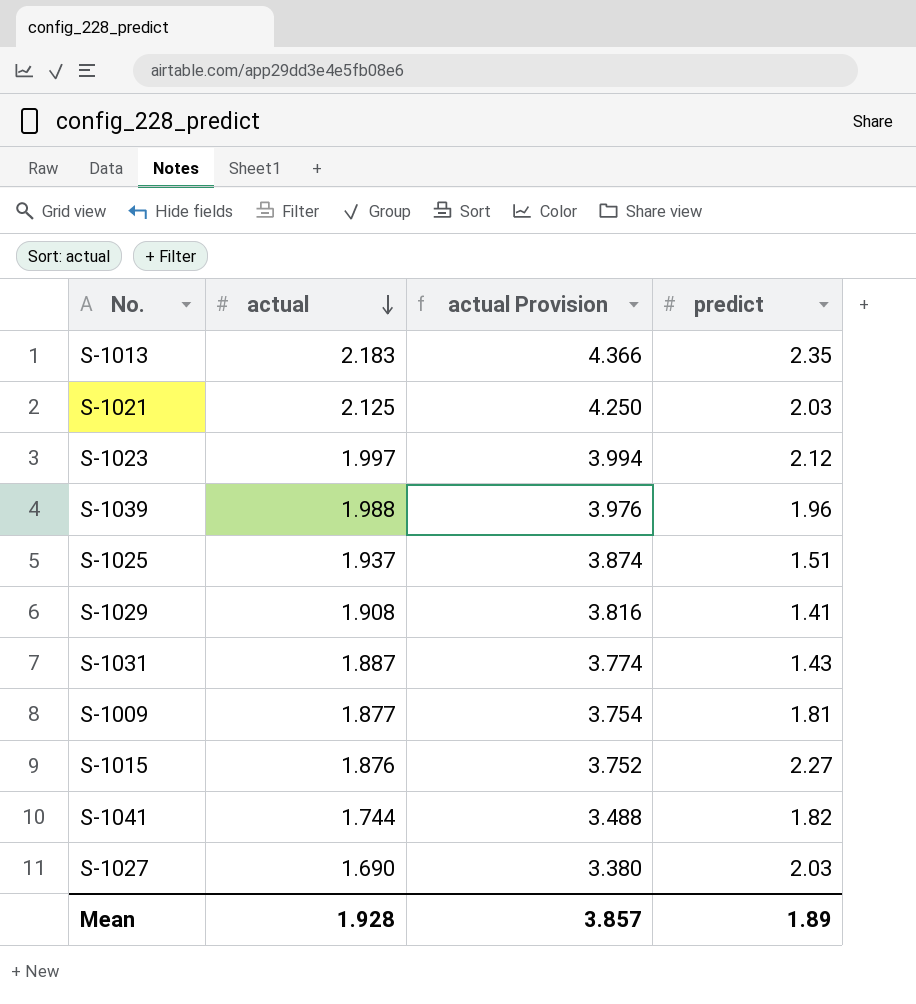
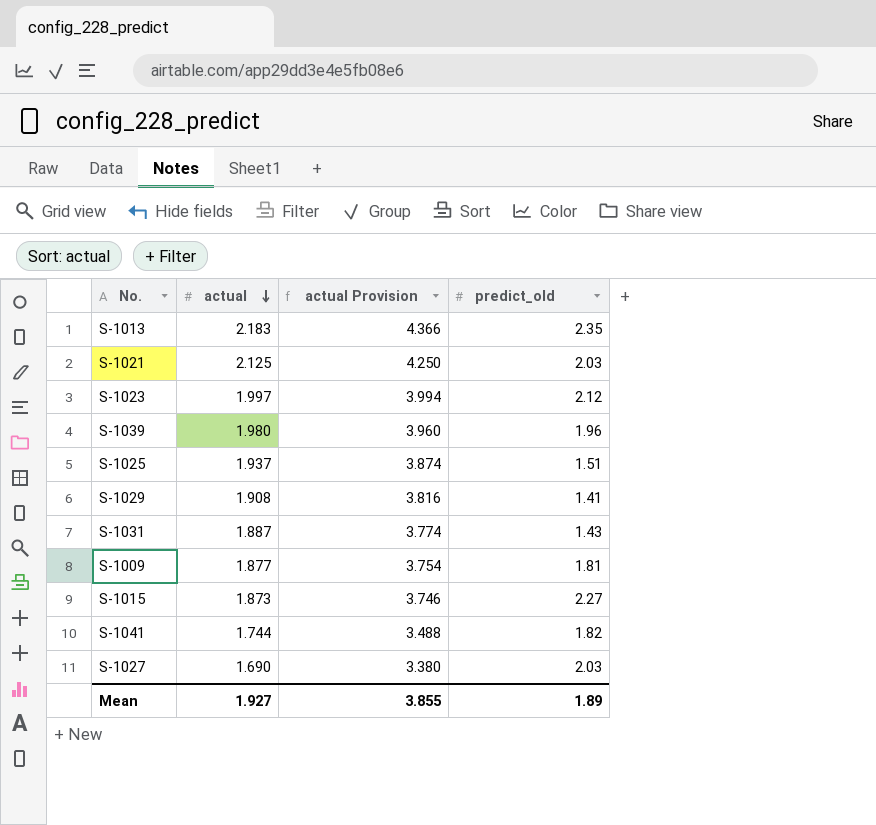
column name: predict -> predict_old
S-1039 | actual: 1.988 -> 1.980
S-1039 | actual Provision: 3.976 -> 3.960
S-1015 | actual: 1.876 -> 1.873
S-1015 | actual Provision: 3.752 -> 3.746
Mean | actual: 1.928 -> 1.927
Mean | actual Provision: 3.857 -> 3.855

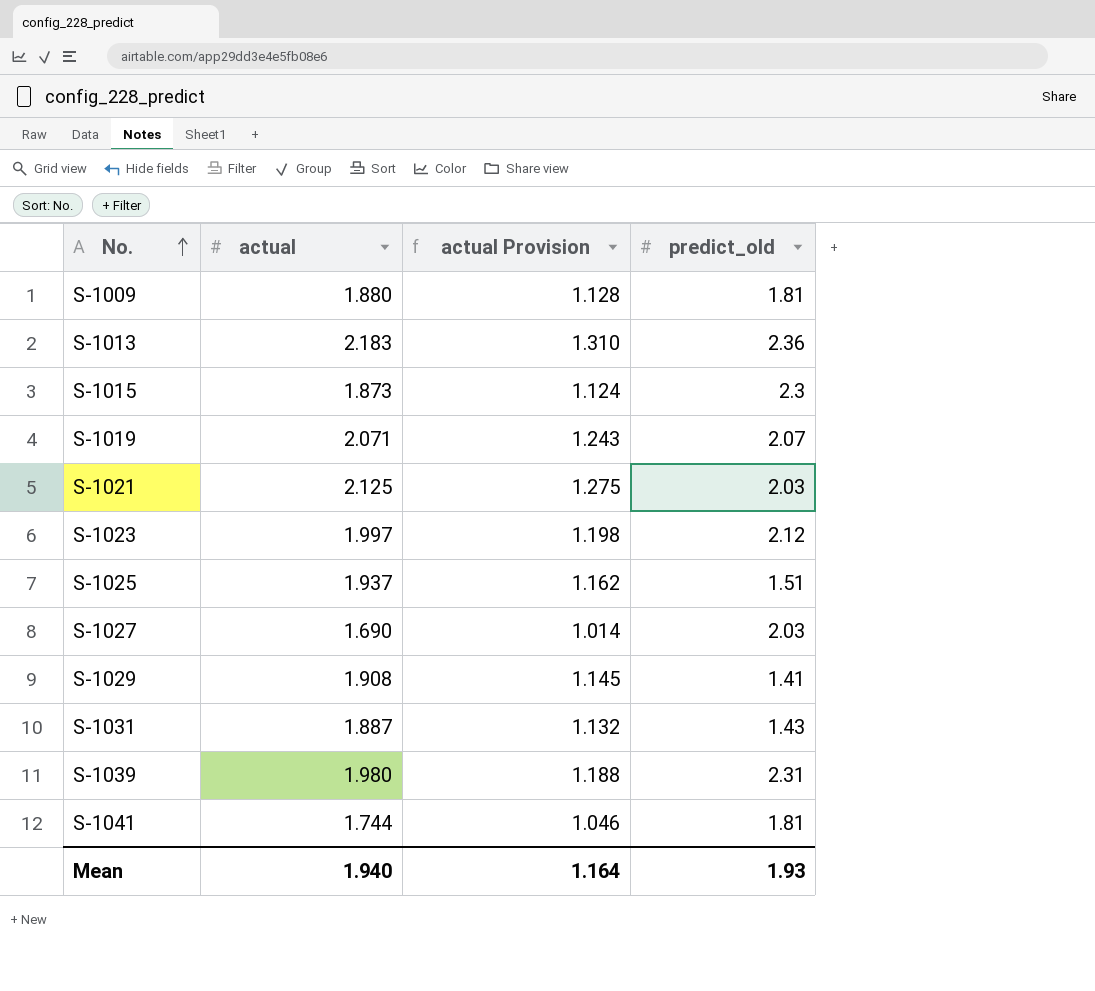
row order: actual descending -> No. ascending
column actual Provision | formula: [actual] * 2 -> [actual] * 0.6
S-1009 | actual: 1.877 -> 1.880
S-1013 | predict_old: 2.35 -> 2.36
S-1015 | predict_old: 2.27 -> 2.3
row S-1019: none -> 2.071 | 1.243 | 2.07
S-1039 | predict_old: 1.96 -> 2.31
S-1041 | predict_old: 1.82 -> 1.81
Mean | actual: 1.927 -> 1.940
Mean | actual Provision: 3.855 -> 1.164
Mean | predict_old: 1.89 -> 1.93

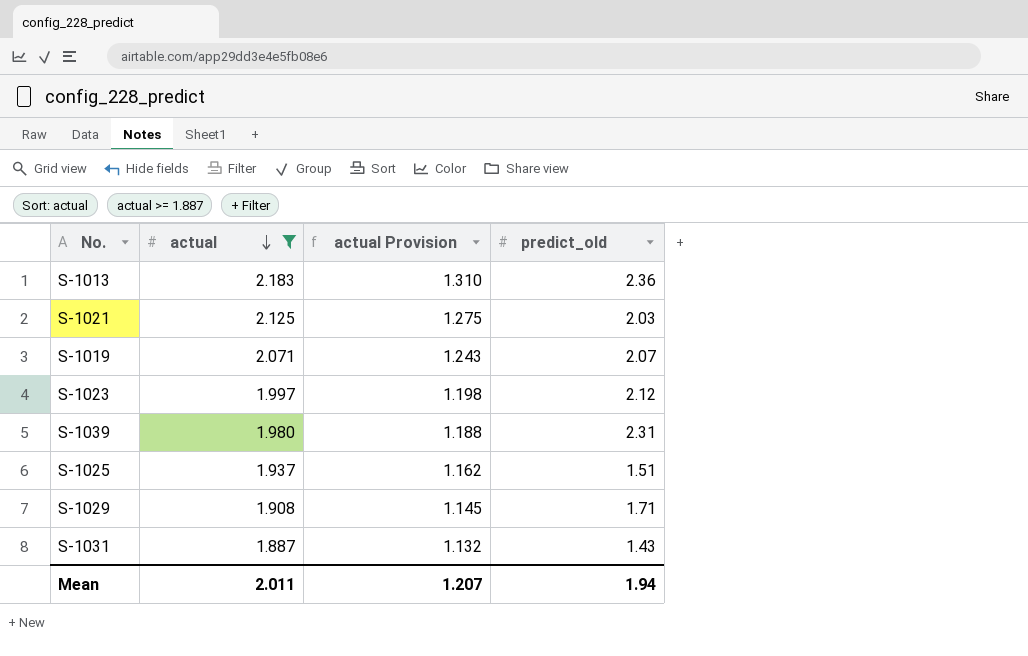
filter: none -> actual >= 1.887
row order: No. ascending -> actual descending
S-1029 | predict_old: 1.41 -> 1.71
Mean | actual: 1.940 -> 2.011
Mean | actual Provision: 1.164 -> 1.207
Mean | predict_old: 1.93 -> 1.94

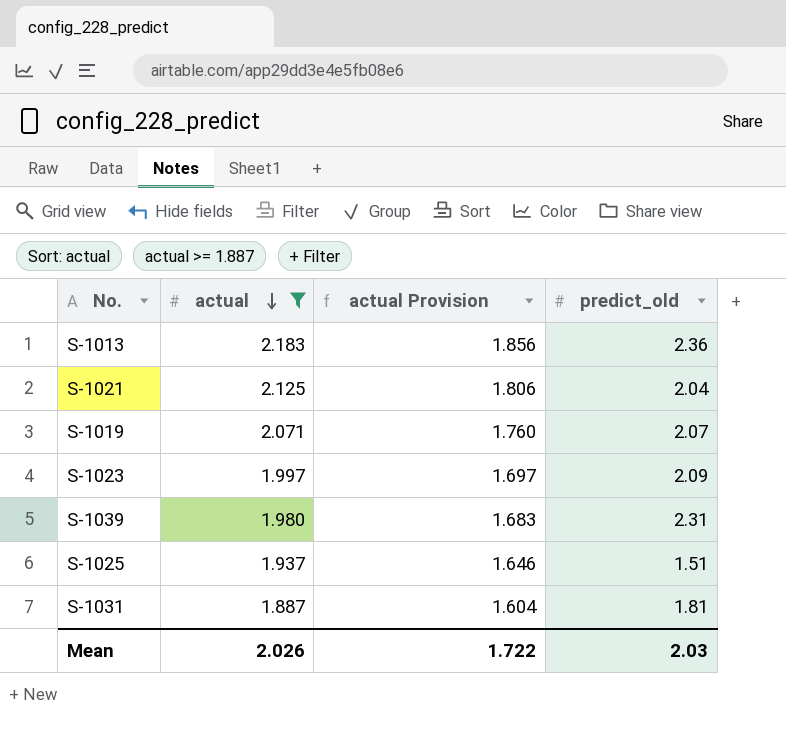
column actual Provision | formula: [actual] * 0.6 -> [actual] * 0.85
row S-1029: 1.908 | 1.145 | 1.71 -> none
S-1021 | predict_old: 2.03 -> 2.04
S-1023 | predict_old: 2.12 -> 2.09
S-1031 | predict_old: 1.43 -> 1.81
Mean | actual: 2.011 -> 2.026
Mean | actual Provision: 1.207 -> 1.722
Mean | predict_old: 1.94 -> 2.03

